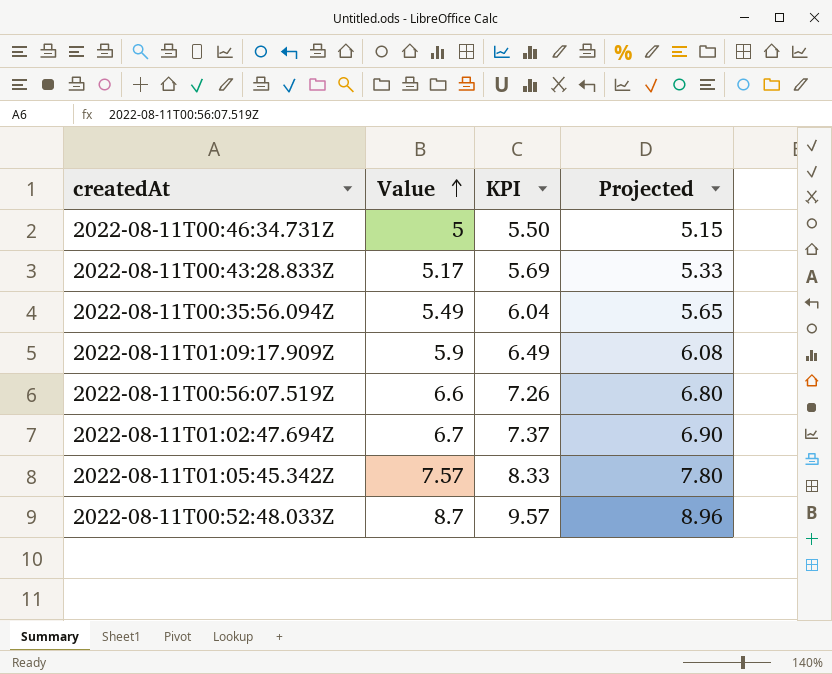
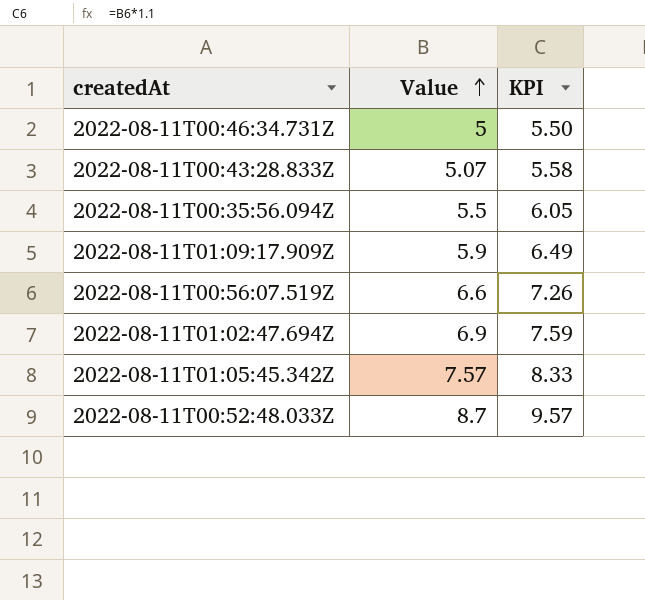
column Projected | formula: [Value] * 1.03 -> none
2022-08-11T00:43:28.833Z | Value: 5.17 -> 5.07
2022-08-11T00:43:28.833Z | KPI: 5.69 -> 5.58
2022-08-11T00:35:56.094Z | Value: 5.49 -> 5.5
2022-08-11T00:35:56.094Z | KPI: 6.04 -> 6.05
2022-08-11T01:02:47.694Z | Value: 6.7 -> 6.9
2022-08-11T01:02:47.694Z | KPI: 7.37 -> 7.59

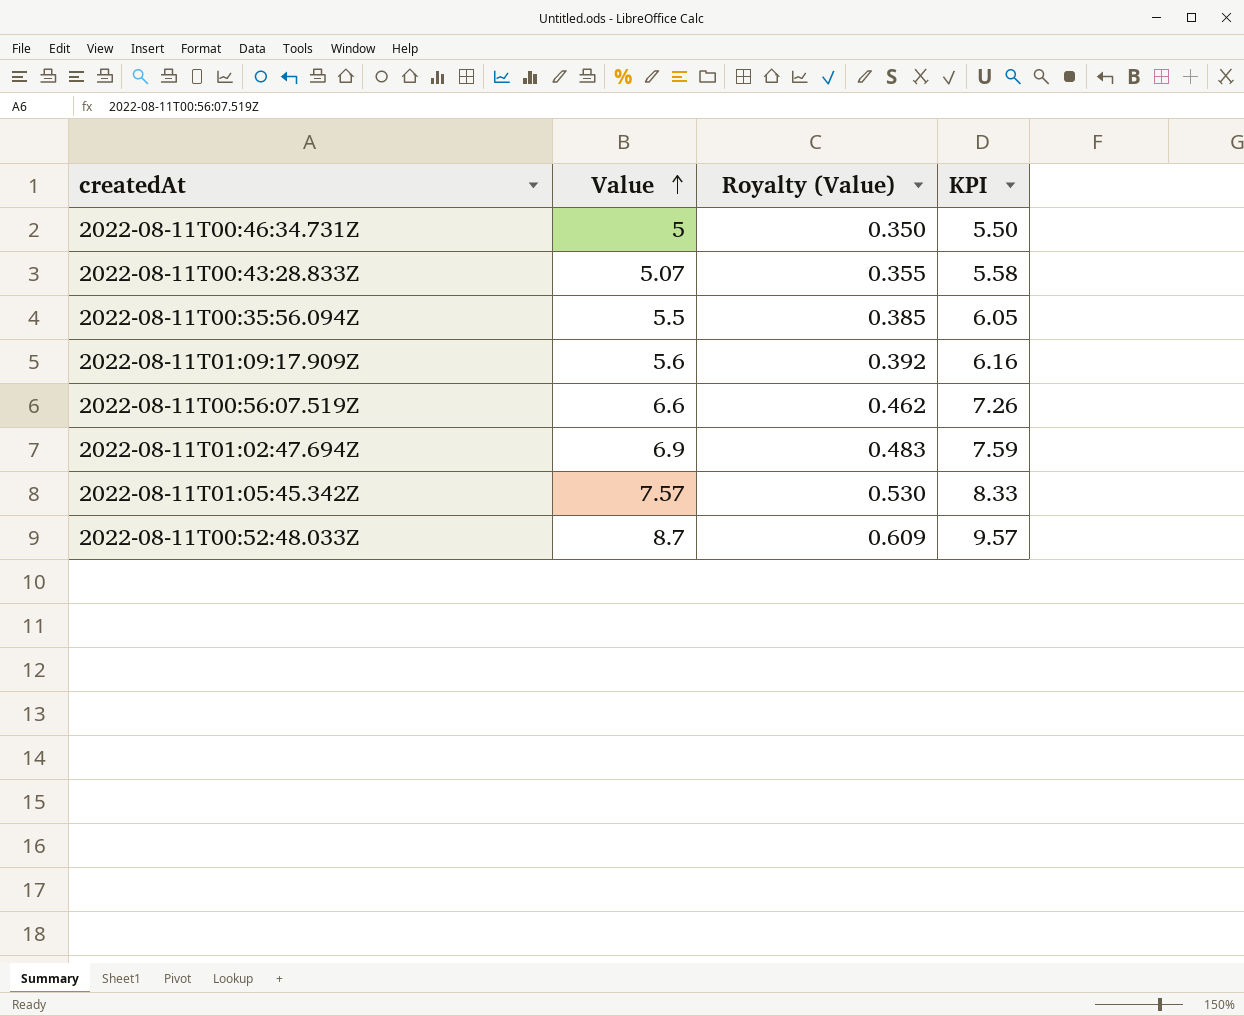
column Royalty (Value) | formula: none -> [Value] * 0.07
2022-08-11T01:09:17.909Z | Value: 5.9 -> 5.6
2022-08-11T01:09:17.909Z | KPI: 6.49 -> 6.16

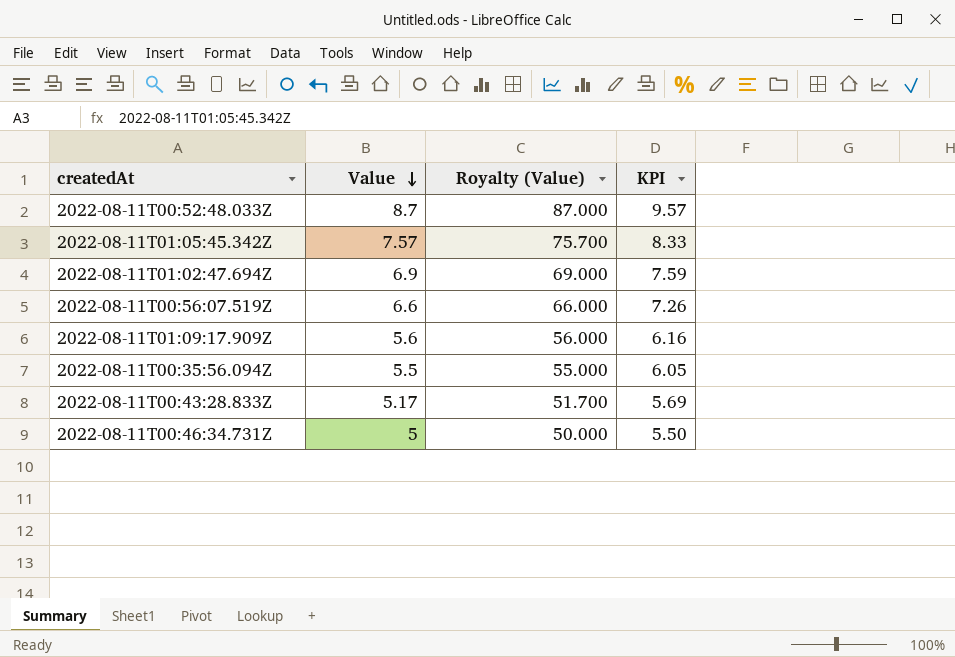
row order: Value ascending -> Value descending
column Royalty (Value) | formula: [Value] * 0.07 -> [Value] * 10
2022-08-11T00:43:28.833Z | Value: 5.07 -> 5.17
2022-08-11T00:43:28.833Z | KPI: 5.58 -> 5.69

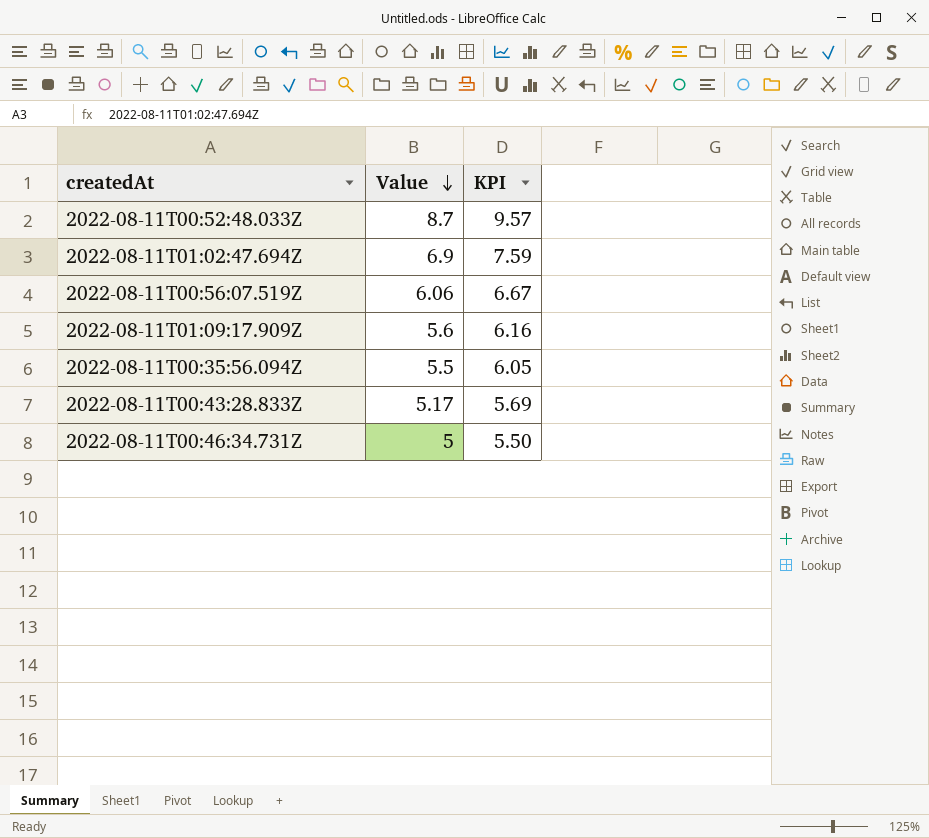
column Royalty (Value) | formula: [Value] * 10 -> none
row 2022-08-11T01:05:45.342Z: 7.57 | 75.700 | 8.33 -> none
2022-08-11T00:56:07.519Z | Value: 6.6 -> 6.06
2022-08-11T00:56:07.519Z | KPI: 7.26 -> 6.67

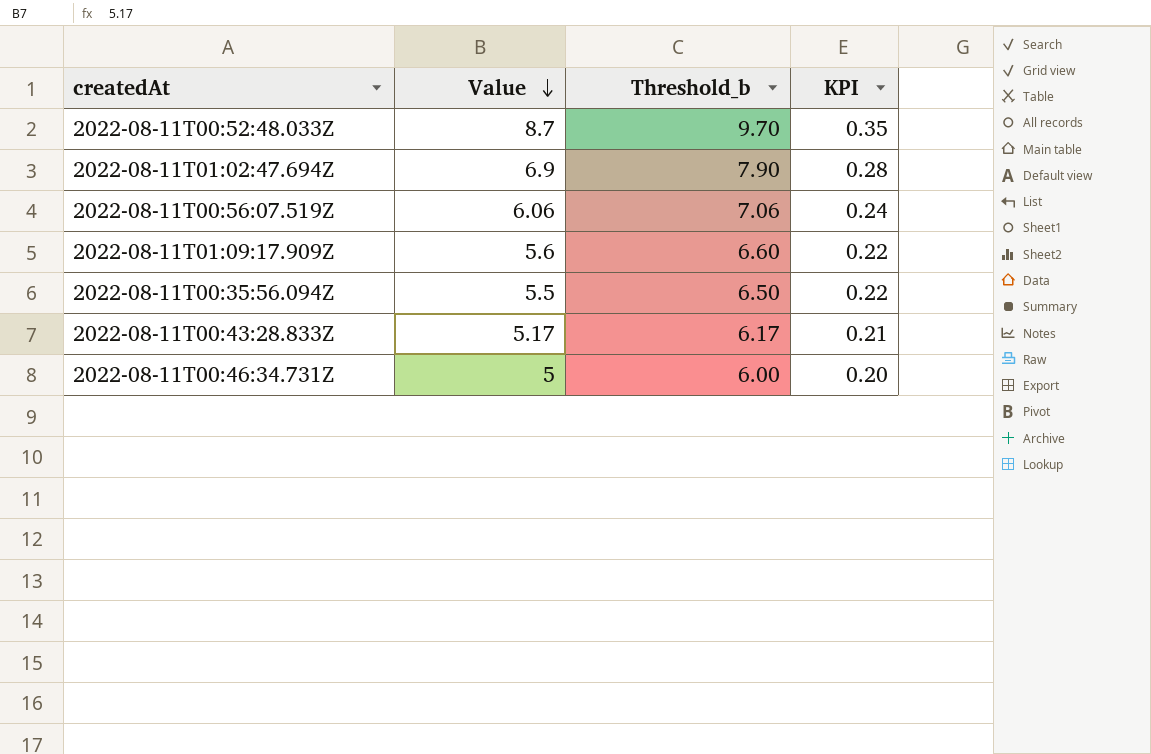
column Threshold_b | formula: none -> [Value] + 1
column KPI | formula: [Value] * 1.1 -> [Value] * 0.04

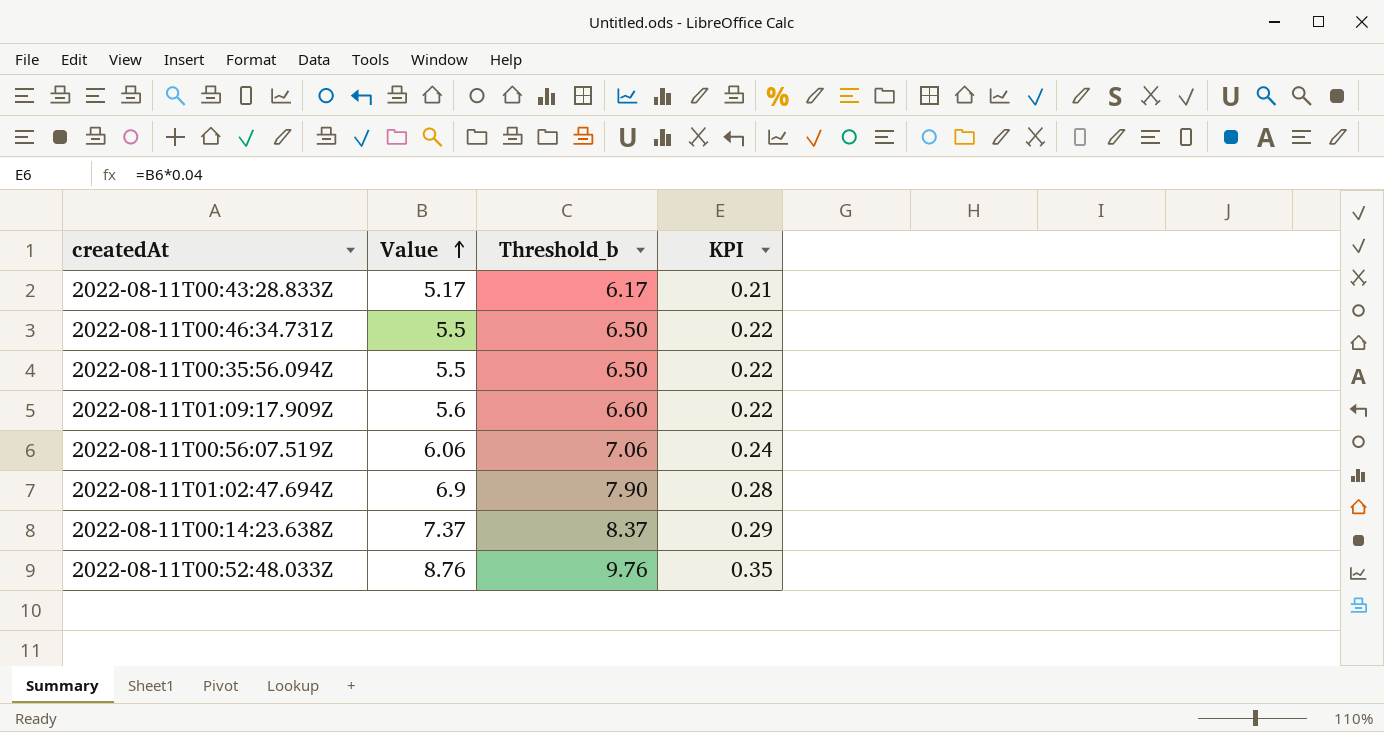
row order: Value descending -> Value ascending
2022-08-11T00:46:34.731Z | Value: 5 -> 5.5
2022-08-11T00:46:34.731Z | Threshold_b: 6.00 -> 6.50
2022-08-11T00:46:34.731Z | KPI: 0.20 -> 0.22
row 2022-08-11T00:14:23.638Z: none -> 7.37 | 8.37 | 0.29
2022-08-11T00:52:48.033Z | Value: 8.7 -> 8.76
2022-08-11T00:52:48.033Z | Threshold_b: 9.70 -> 9.76

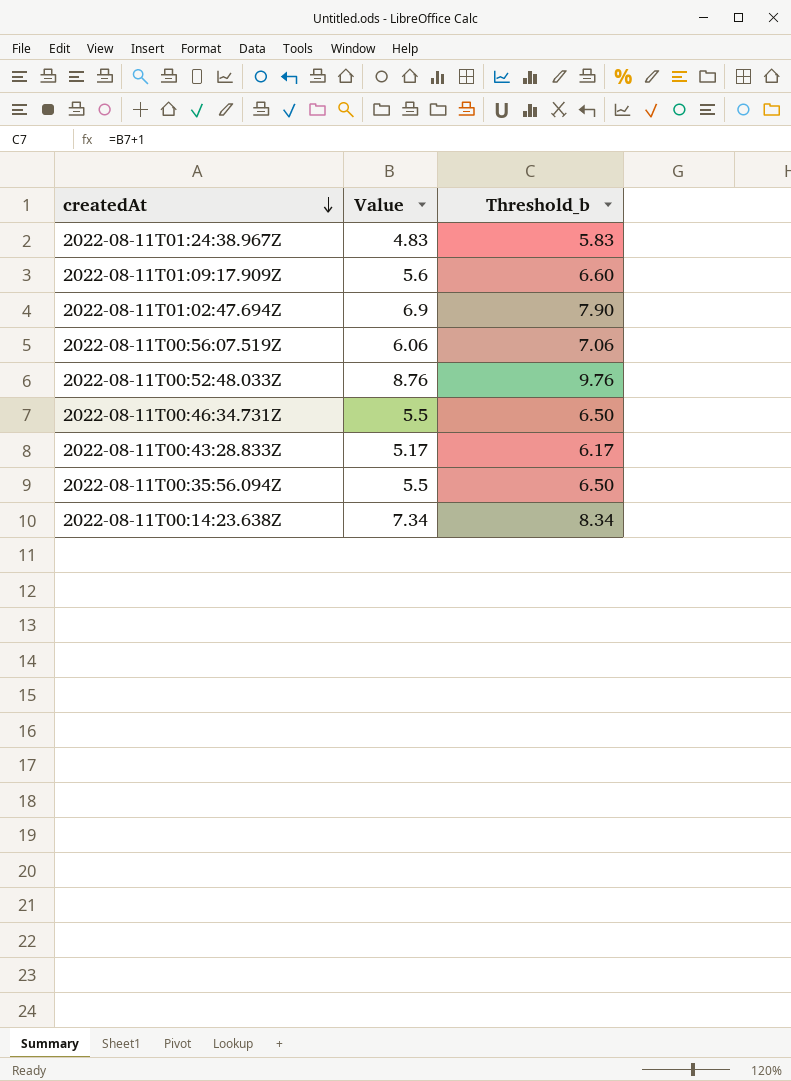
row order: Value ascending -> createdAt descending
column KPI | formula: [Value] * 0.04 -> none
row 2022-08-11T01:24:38.967Z: none -> 4.83 | 5.83
2022-08-11T00:14:23.638Z | Value: 7.37 -> 7.34
2022-08-11T00:14:23.638Z | Threshold_b: 8.37 -> 8.34

